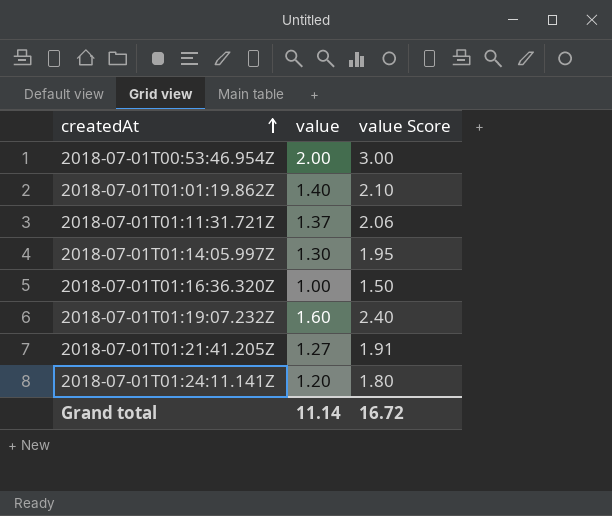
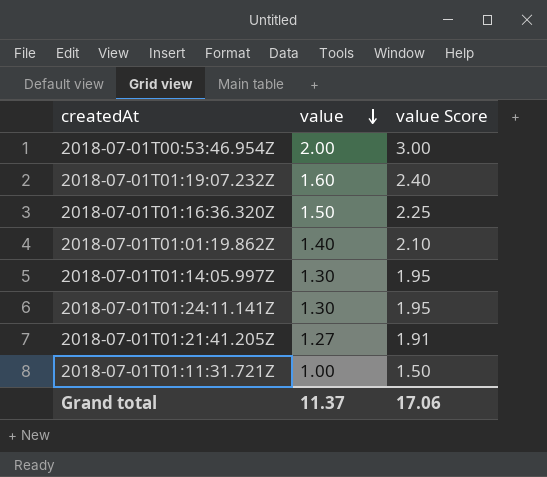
row order: createdAt ascending -> value descending
2018-07-01T01:16:36.320Z | value: 1.00 -> 1.50
2018-07-01T01:16:36.320Z | value Score: 1.50 -> 2.25
2018-07-01T01:24:11.141Z | value: 1.20 -> 1.30
2018-07-01T01:24:11.141Z | value Score: 1.80 -> 1.95
2018-07-01T01:11:31.721Z | value: 1.37 -> 1.00
2018-07-01T01:11:31.721Z | value Score: 2.06 -> 1.50
Grand total | value: 11.14 -> 11.37
Grand total | value Score: 16.72 -> 17.06

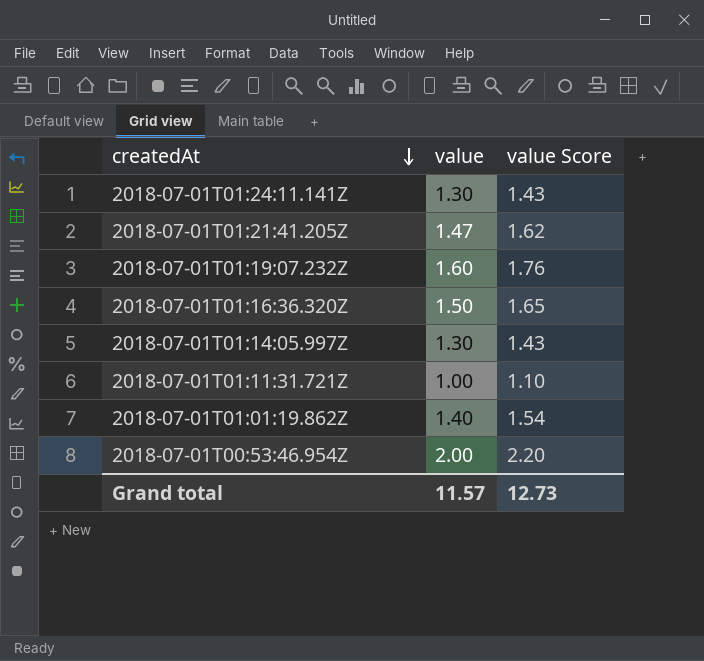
row order: value descending -> createdAt descending
column value Score | formula: [value] * 1.5 -> [value] * 1.1
2018-07-01T01:21:41.205Z | value: 1.27 -> 1.47
Grand total | value: 11.37 -> 11.57
Grand total | value Score: 17.06 -> 12.73

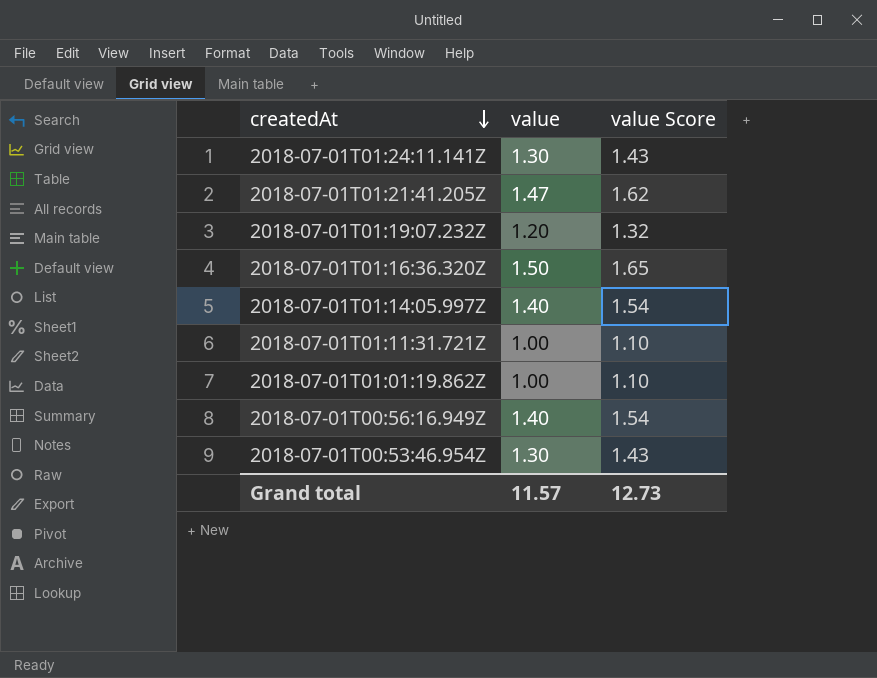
2018-07-01T01:19:07.232Z | value: 1.60 -> 1.20
2018-07-01T01:19:07.232Z | value Score: 1.76 -> 1.32
2018-07-01T01:14:05.997Z | value: 1.30 -> 1.40
2018-07-01T01:14:05.997Z | value Score: 1.43 -> 1.54
2018-07-01T01:01:19.862Z | value: 1.40 -> 1.00
2018-07-01T01:01:19.862Z | value Score: 1.54 -> 1.10
row 2018-07-01T00:56:16.949Z: none -> 1.40 | 1.54
2018-07-01T00:53:46.954Z | value: 2.00 -> 1.30
2018-07-01T00:53:46.954Z | value Score: 2.20 -> 1.43

